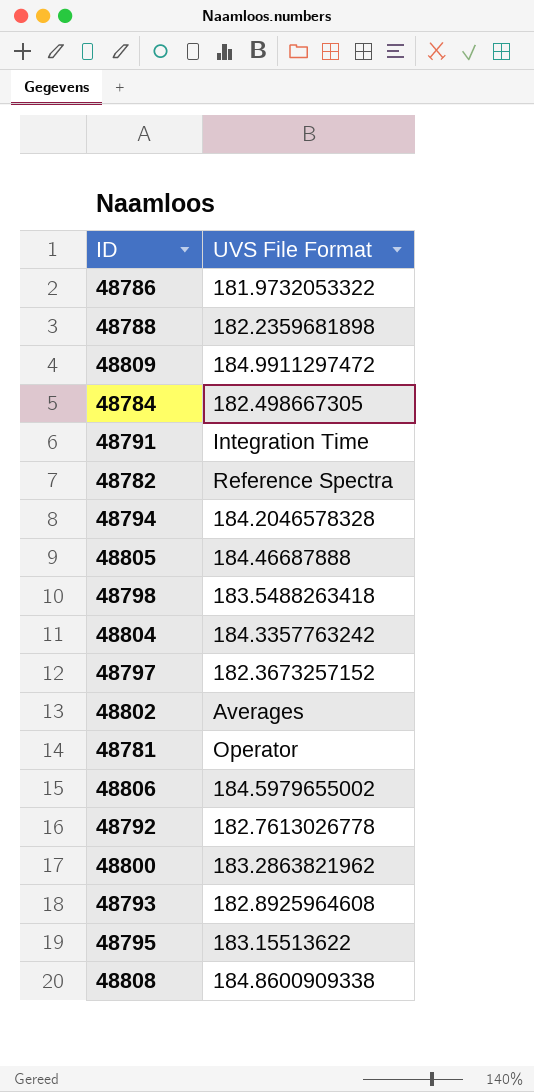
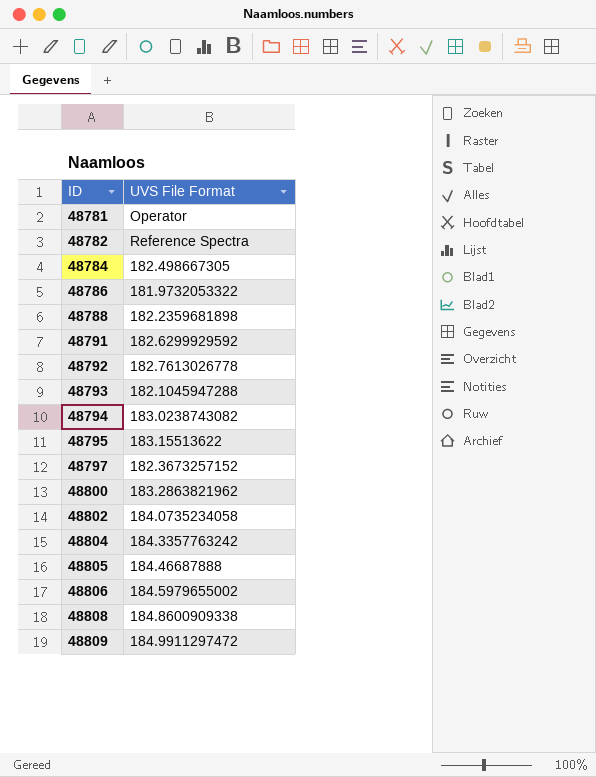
row order: none -> ID ascending
row 48798: 183.5488263418 -> none
48791 | UVS File Format: Integration Time -> 182.6299929592
48793 | UVS File Format: 182.8925964608 -> 182.1045947288
48794 | UVS File Format: 184.2046578328 -> 183.0238743082
48802 | UVS File Format: Averages -> 184.0735234058

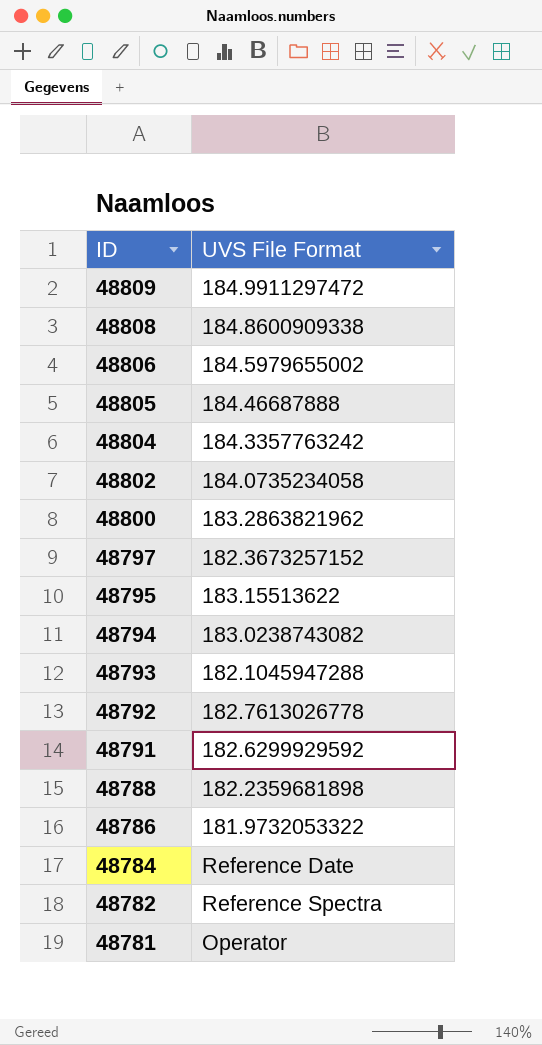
row order: ID ascending -> ID descending
48784 | UVS File Format: 182.498667305 -> Reference Date

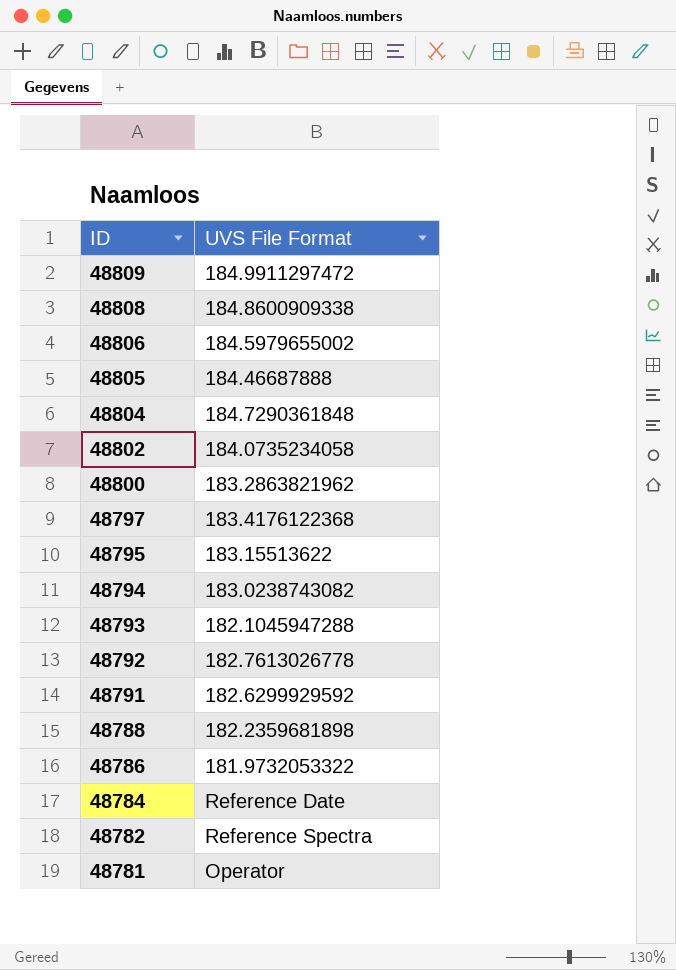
48804 | UVS File Format: 184.3357763242 -> 184.7290361848
48797 | UVS File Format: 182.3673257152 -> 183.4176122368

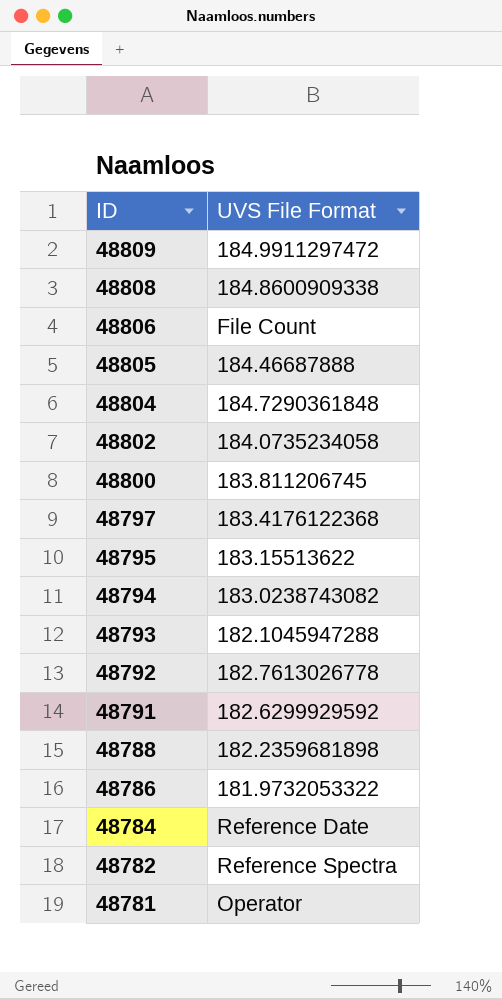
48806 | UVS File Format: 184.5979655002 -> File Count
48800 | UVS File Format: 183.2863821962 -> 183.811206745

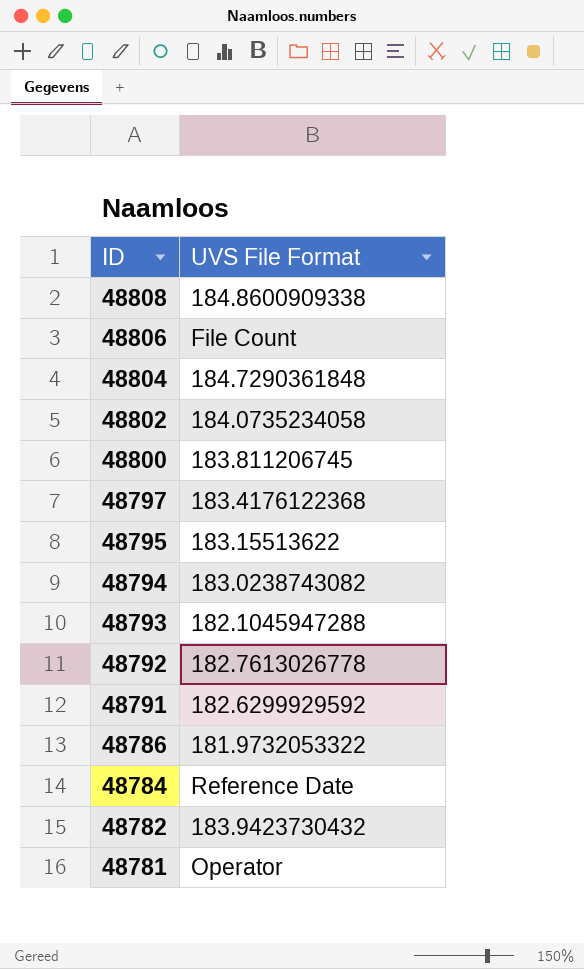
row 48809: 184.9911297472 -> none
row 48805: 184.46687888 -> none
row 48788: 182.2359681898 -> none
48782 | UVS File Format: Reference Spectra -> 183.9423730432

